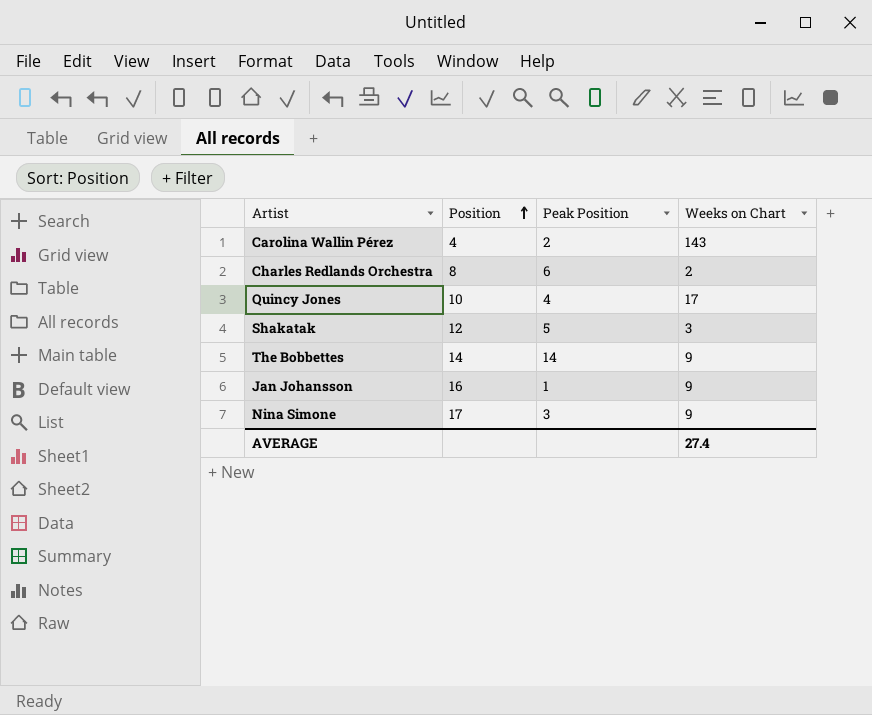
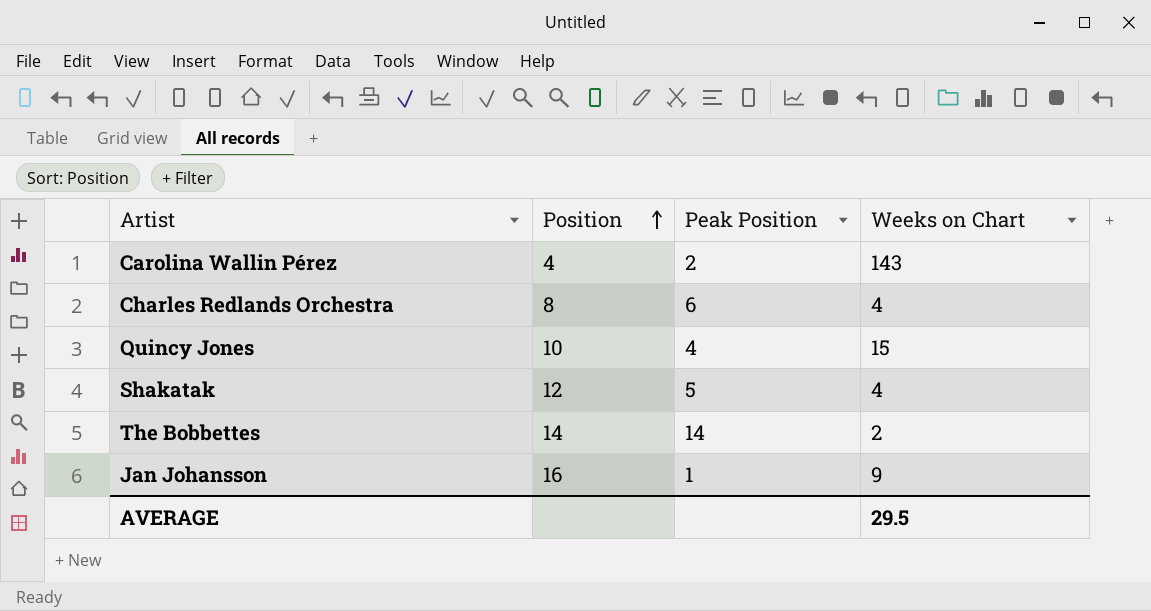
row Nina Simone: 17 | 3 | 9 -> none
Charles Redlands Orchestra | Weeks on Chart: 2 -> 4
Quincy Jones | Weeks on Chart: 17 -> 15
Shakatak | Weeks on Chart: 3 -> 4
The Bobbettes | Weeks on Chart: 9 -> 2
AVERAGE | Weeks on Chart: 27.4 -> 29.5

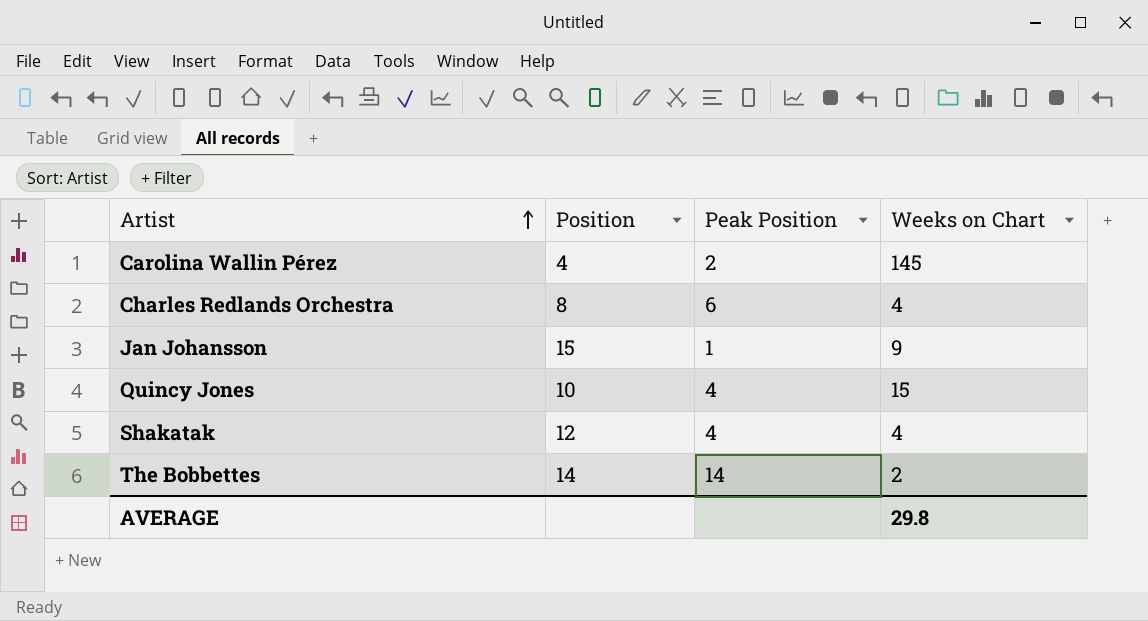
row order: Position ascending -> Artist ascending
Carolina Wallin Pérez | Weeks on Chart: 143 -> 145
Jan Johansson | Position: 16 -> 15
Shakatak | Peak Position: 5 -> 4
AVERAGE | Weeks on Chart: 29.5 -> 29.8

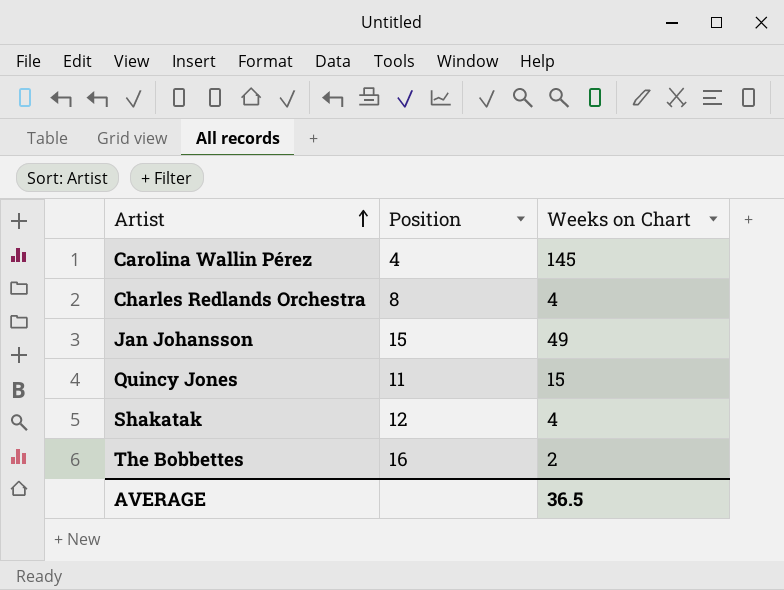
column Peak Position | position: 3 -> none
Jan Johansson | Weeks on Chart: 9 -> 49
Quincy Jones | Position: 10 -> 11
The Bobbettes | Position: 14 -> 16
AVERAGE | Weeks on Chart: 29.8 -> 36.5

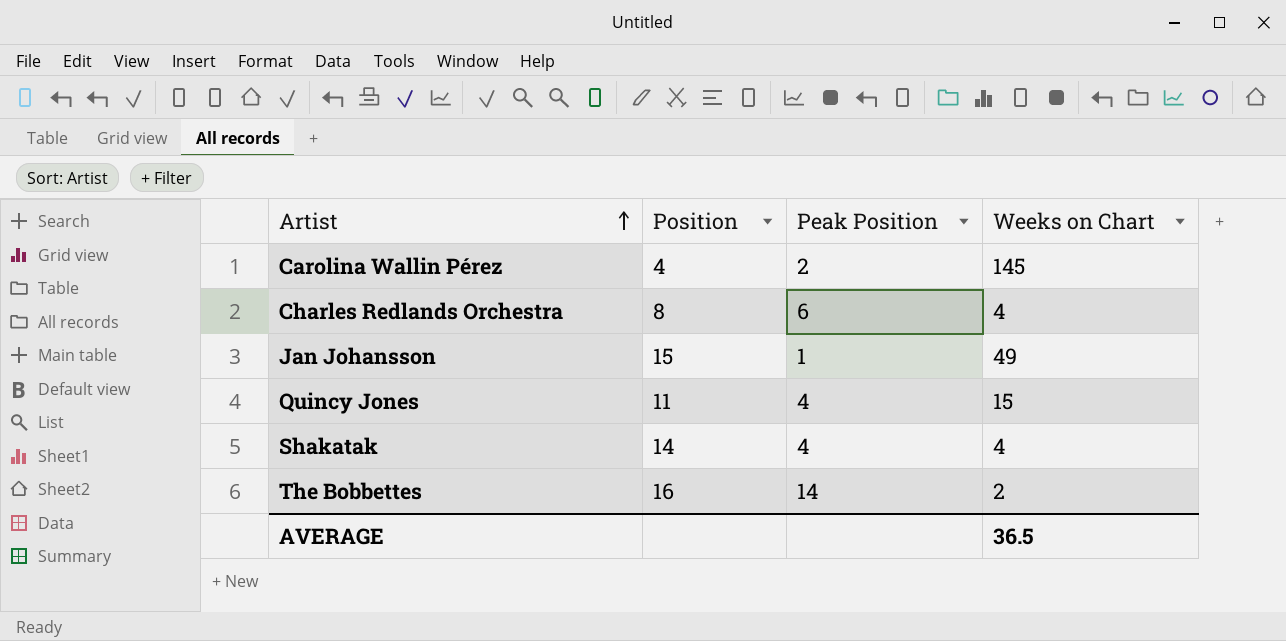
column Peak Position | position: none -> 3
Shakatak | Position: 12 -> 14

